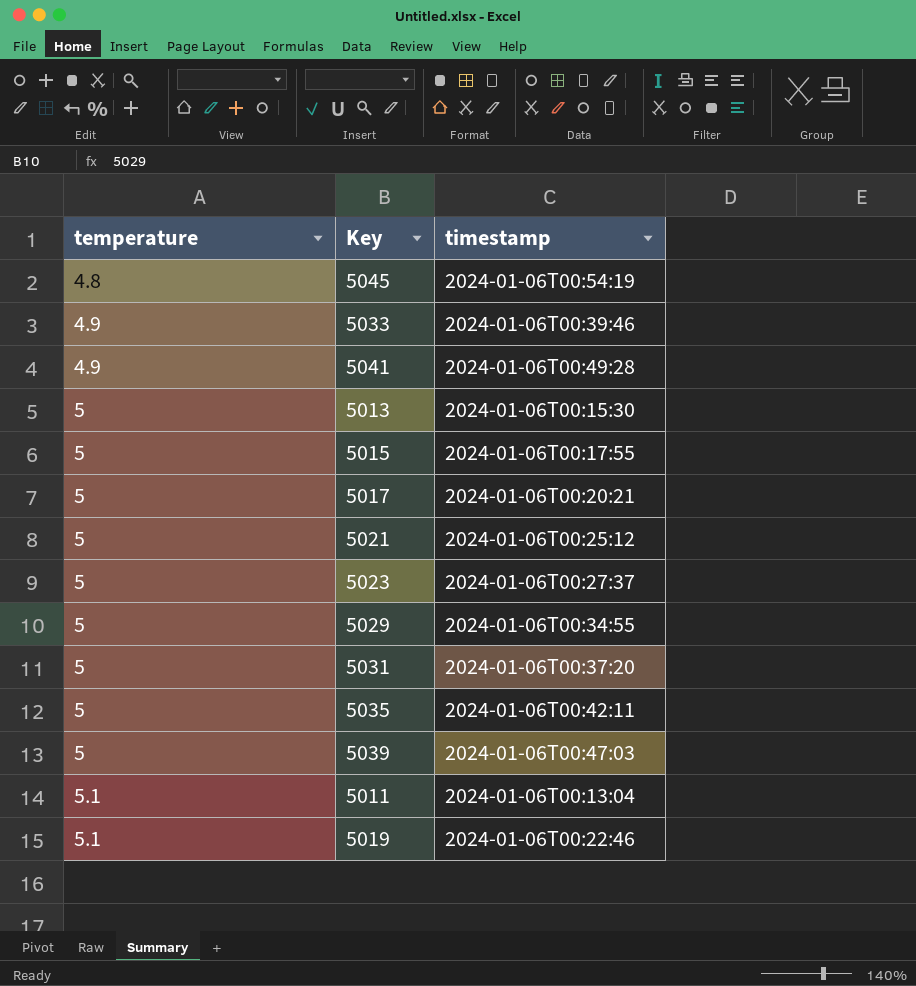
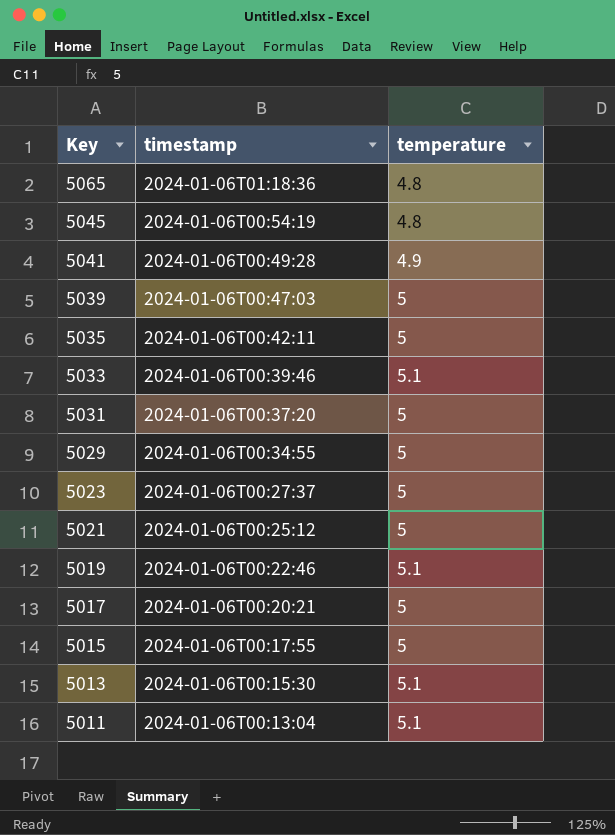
row order: temperature ascending -> Key descending
column temperature | position: 1 -> 3
row 5065: none -> 2024-01-06T01:18:36 | 4.8
5033 | temperature: 4.9 -> 5.1
5013 | temperature: 5 -> 5.1

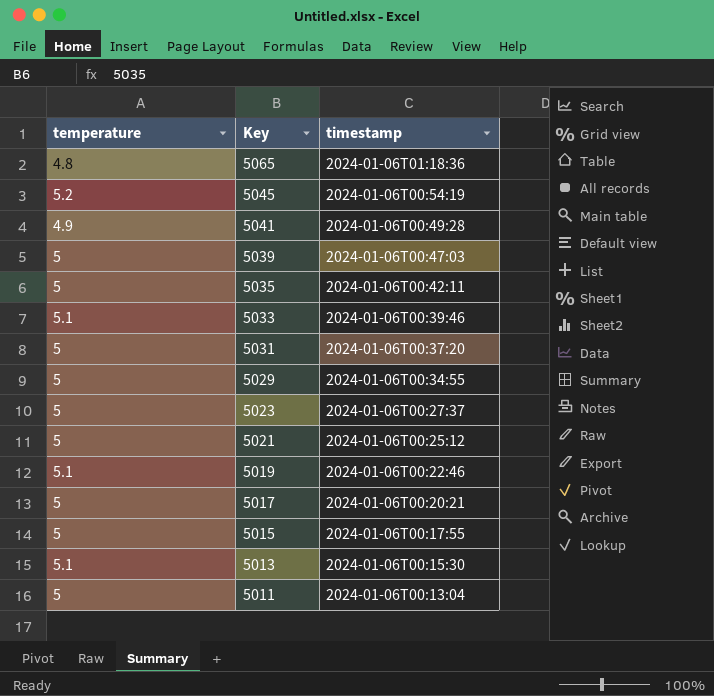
column temperature | position: 3 -> 1
5045 | temperature: 4.8 -> 5.2
5011 | temperature: 5.1 -> 5

